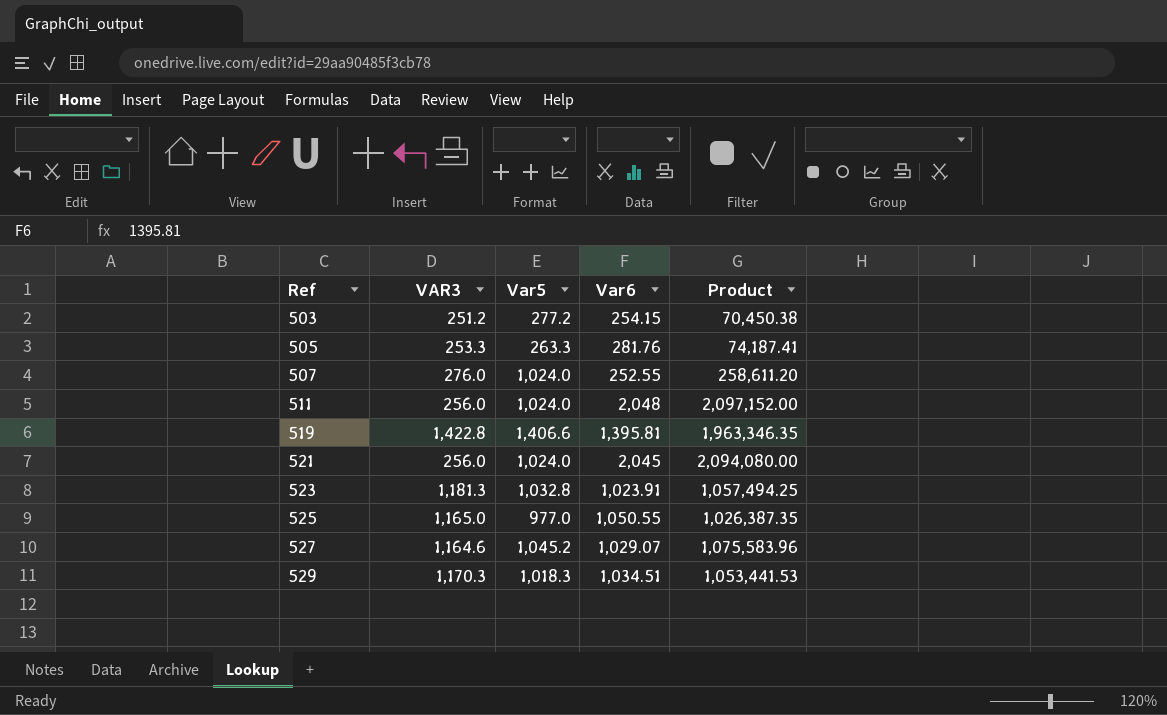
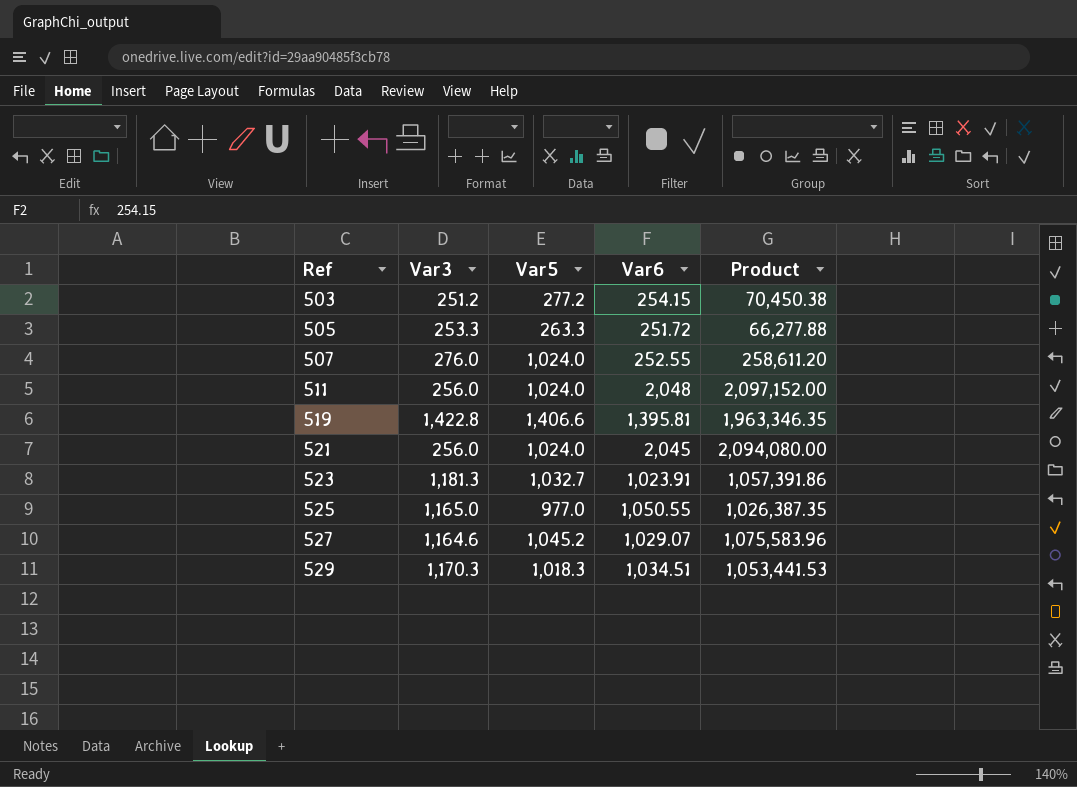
column name: VAR3 -> Var3
505 | Var6: 281.76 -> 251.72
505 | Product: 74,187.41 -> 66,277.88
523 | Var5: 1,032.8 -> 1,032.7
523 | Product: 1,057,494.25 -> 1,057,391.86

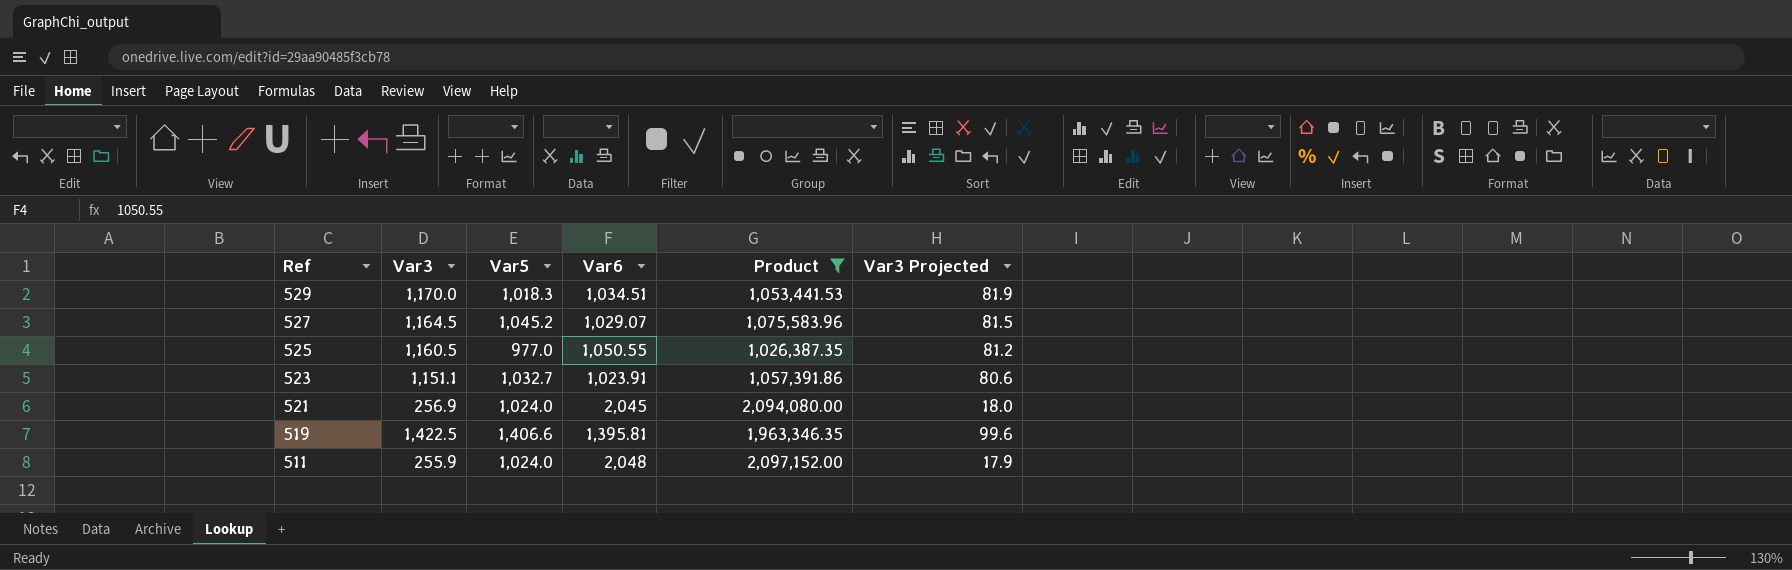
filter: none -> Product >= 1,026,387.35
row order: Ref ascending -> Ref descending
column Var3 Projected | formula: none -> [Var3] * 0.07
529 | Var3: 1,170.3 -> 1,170.0
527 | Var3: 1,164.6 -> 1,164.5
525 | Var3: 1,165.0 -> 1,160.5
523 | Var3: 1,181.3 -> 1,151.1
521 | Var3: 256.0 -> 256.9
519 | Var3: 1,422.8 -> 1,422.5
511 | Var3: 256.0 -> 255.9

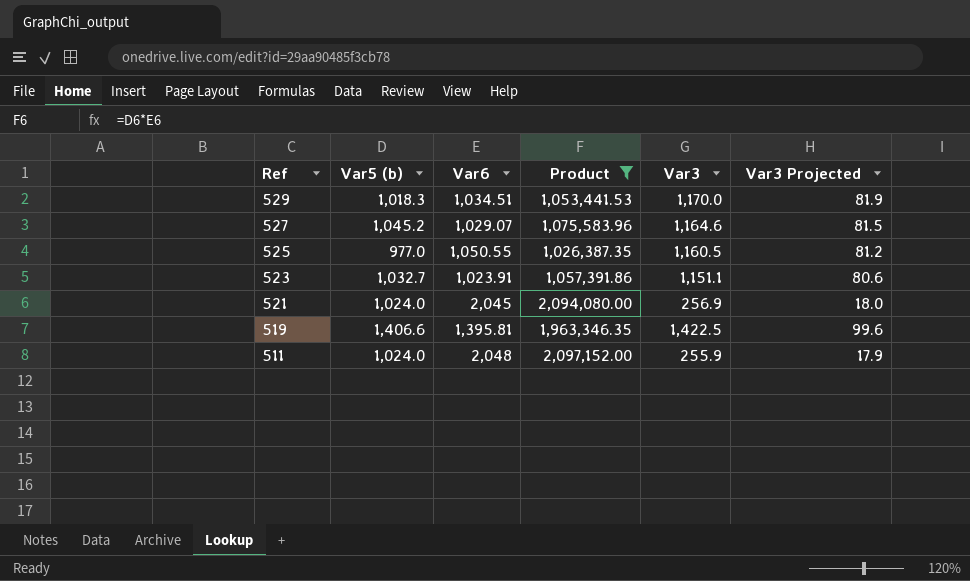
column name: Var5 -> Var5 (b)
column Var3 | position: 2 -> 5
527 | Var3: 1,164.5 -> 1,164.6

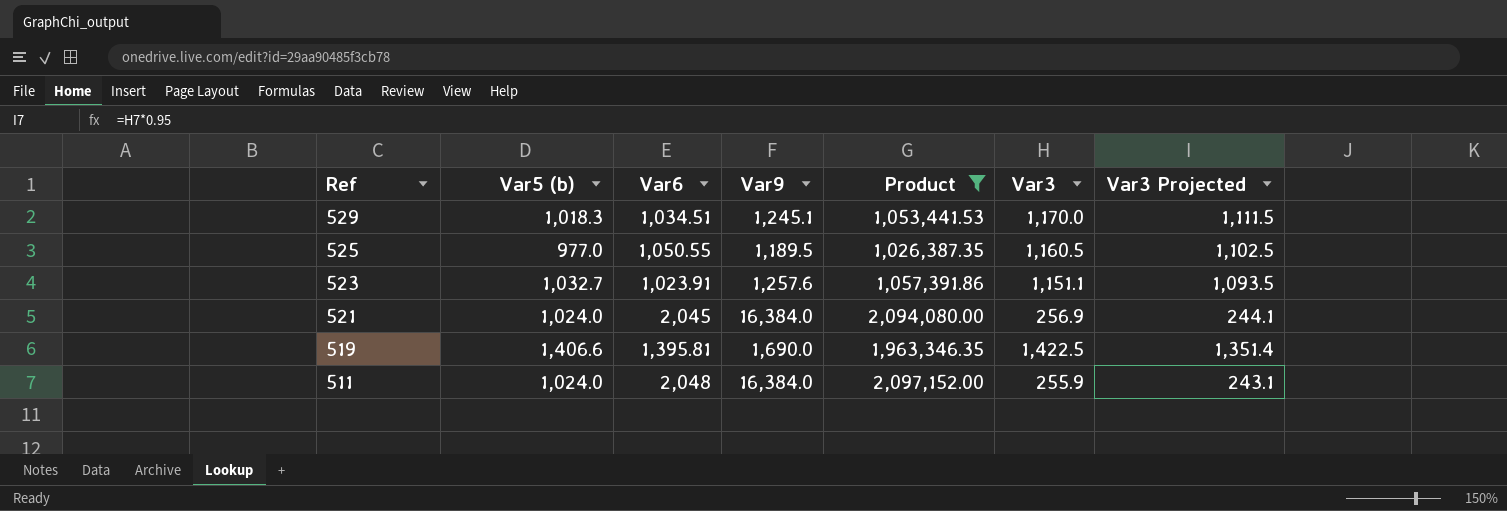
column Var9 | position: none -> 4
column Var3 Projected | formula: [Var3] * 0.07 -> [Var3] * 0.95
row 527: 1,045.2 | 1,029.07 | 1,075,583.96 | 1,164.6 | 81.5 -> none

